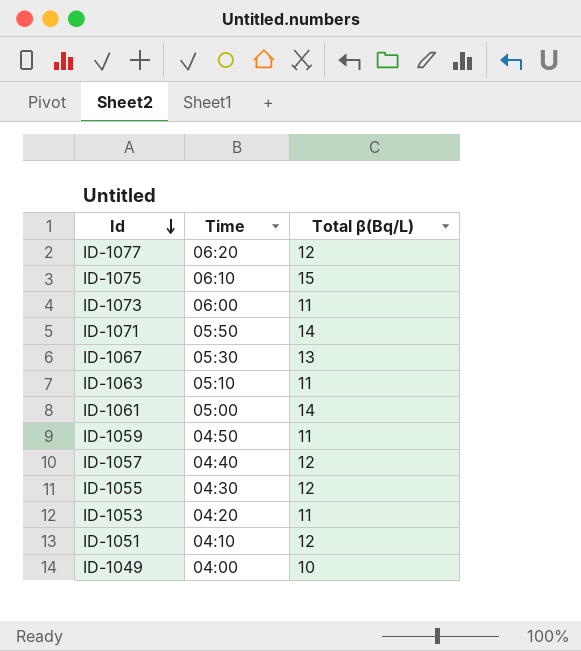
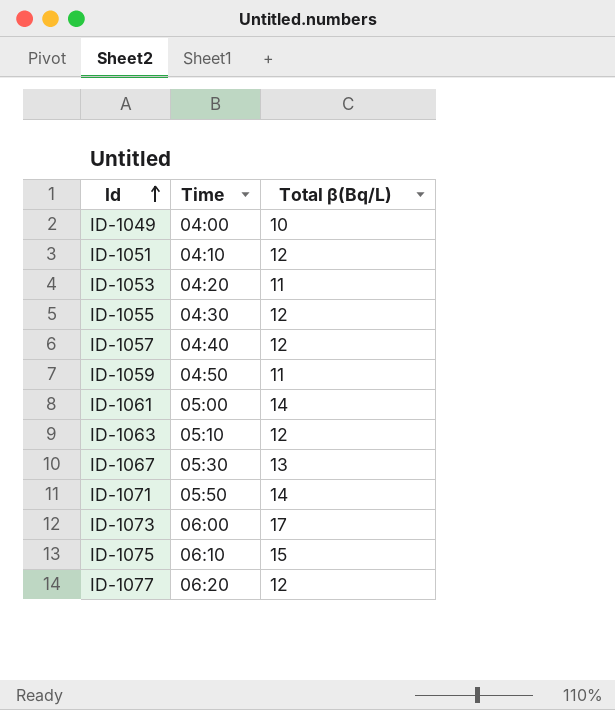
row order: Id descending -> Id ascending
ID-1063 | Total β(Bq/L): 11 -> 12
ID-1073 | Total β(Bq/L): 11 -> 17

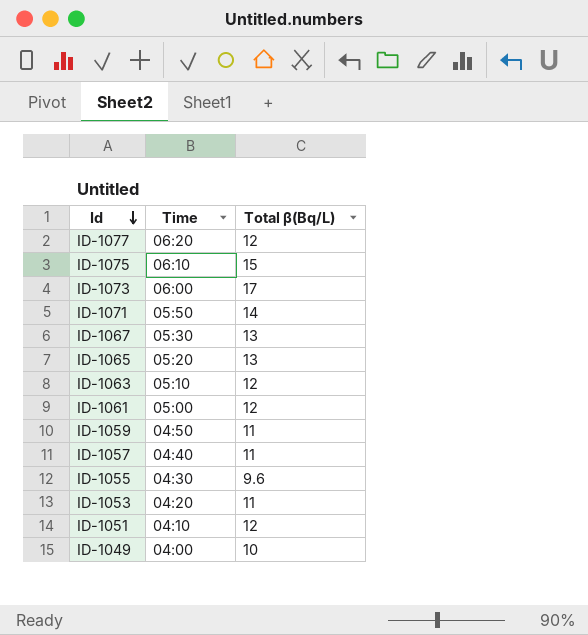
row order: Id ascending -> Id descending
row ID-1065: none -> 05:20 | 13
ID-1061 | Total β(Bq/L): 14 -> 12
ID-1057 | Total β(Bq/L): 12 -> 11
ID-1055 | Total β(Bq/L): 12 -> 9.6

